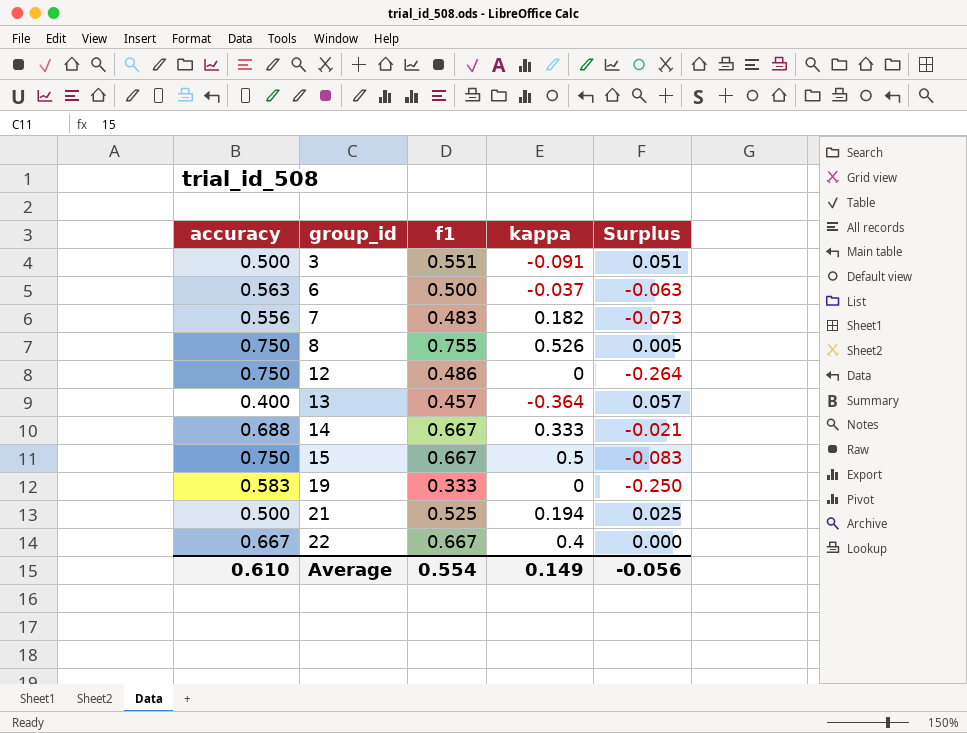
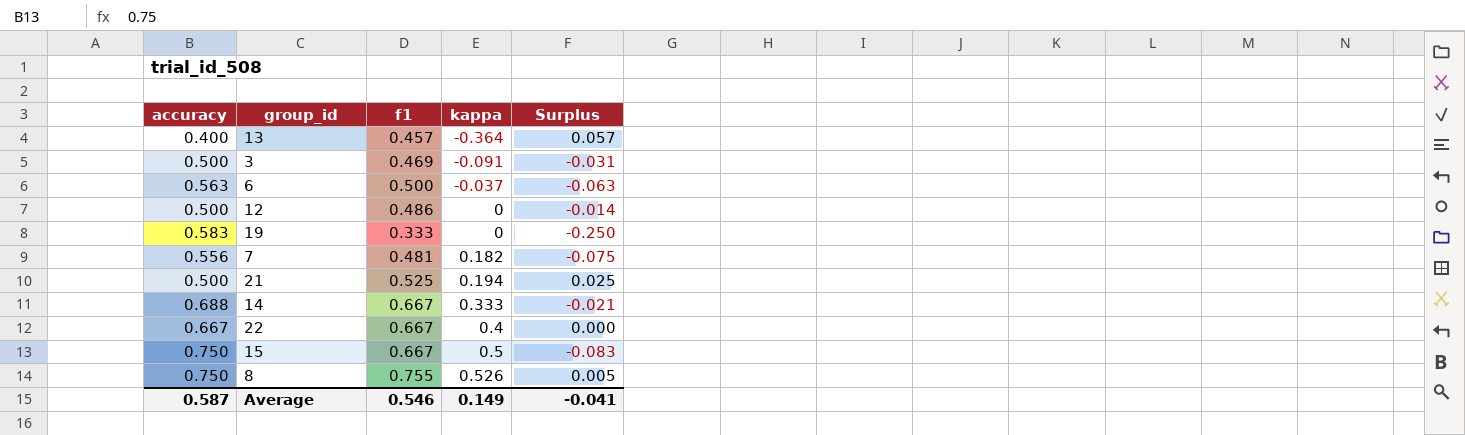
row order: group_id ascending -> kappa ascending
3 | f1: 0.551 -> 0.469
3 | Surplus: 0.051 -> -0.031
12 | accuracy: 0.750 -> 0.500
12 | Surplus: -0.264 -> -0.014
7 | f1: 0.483 -> 0.481
7 | Surplus: -0.073 -> -0.075
Average | accuracy: 0.610 -> 0.587
Average | f1: 0.554 -> 0.546
Average | Surplus: -0.056 -> -0.041

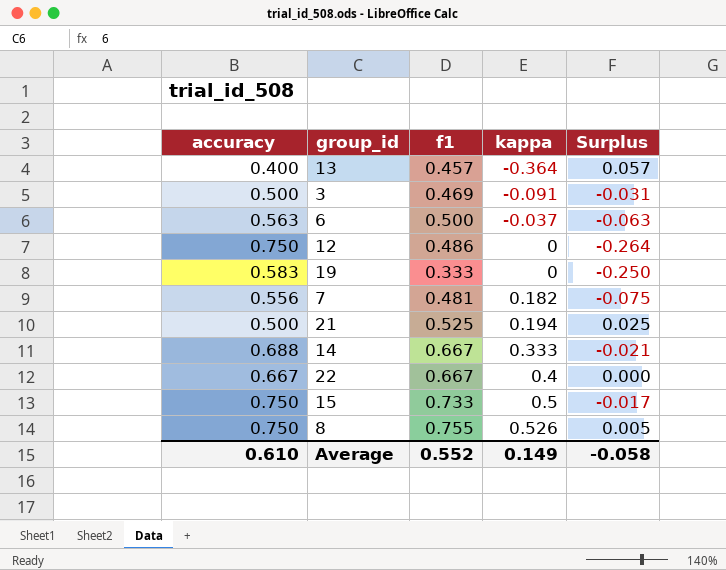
12 | accuracy: 0.500 -> 0.750
12 | Surplus: -0.014 -> -0.264
15 | f1: 0.667 -> 0.733
15 | Surplus: -0.083 -> -0.017
Average | accuracy: 0.587 -> 0.610
Average | f1: 0.546 -> 0.552
Average | Surplus: -0.041 -> -0.058

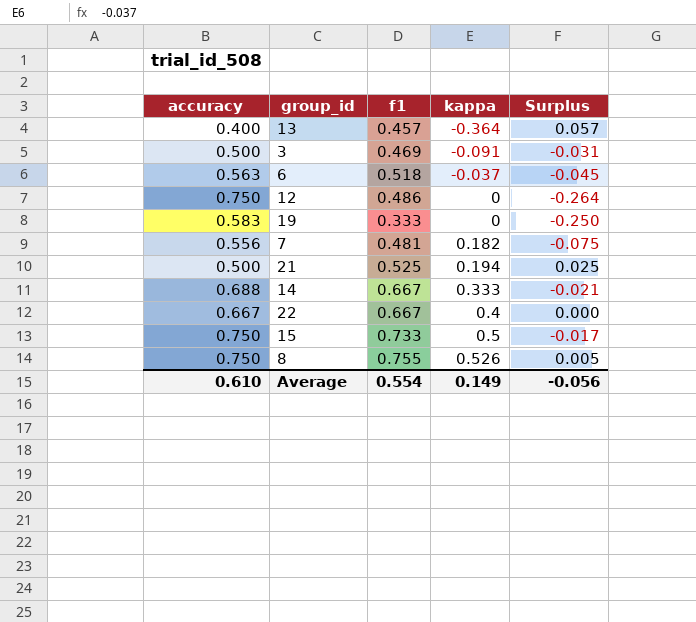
6 | f1: 0.500 -> 0.518
6 | Surplus: -0.063 -> -0.045
Average | f1: 0.552 -> 0.554
Average | Surplus: -0.058 -> -0.056

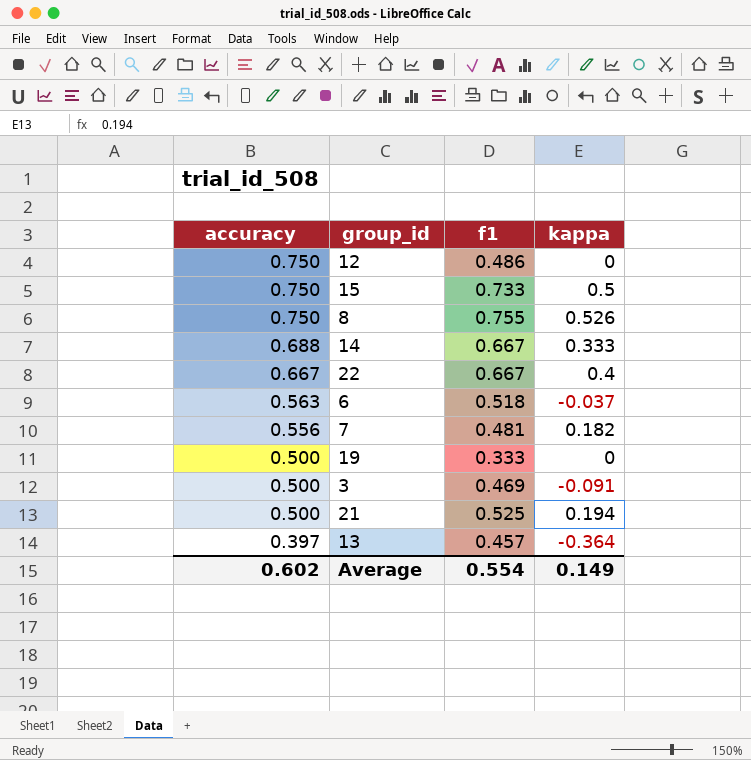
row order: kappa ascending -> accuracy descending
column Surplus | formula: [f1] - [accuracy] -> none
19 | accuracy: 0.583 -> 0.500
13 | accuracy: 0.400 -> 0.397
Average | accuracy: 0.610 -> 0.602

